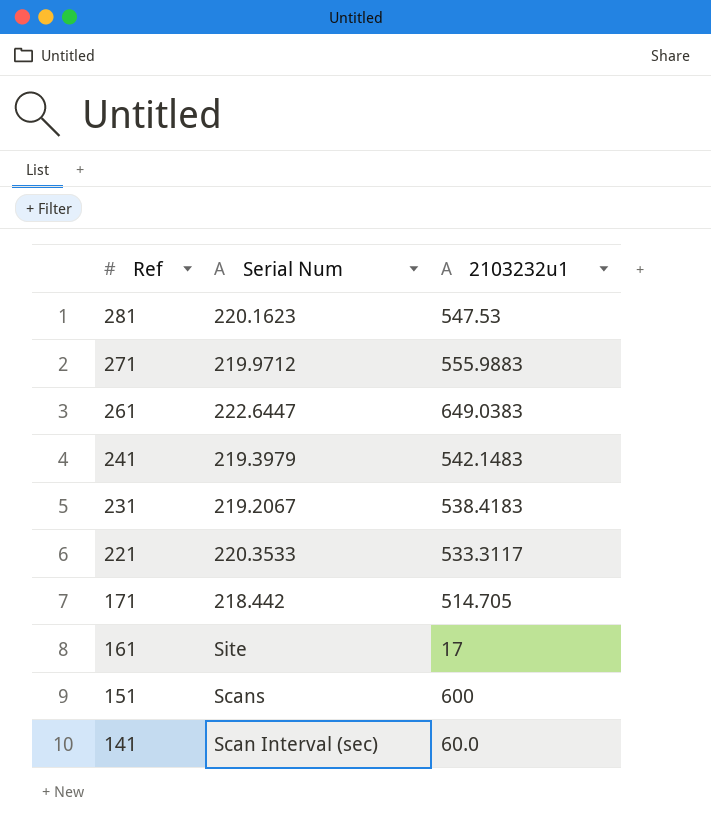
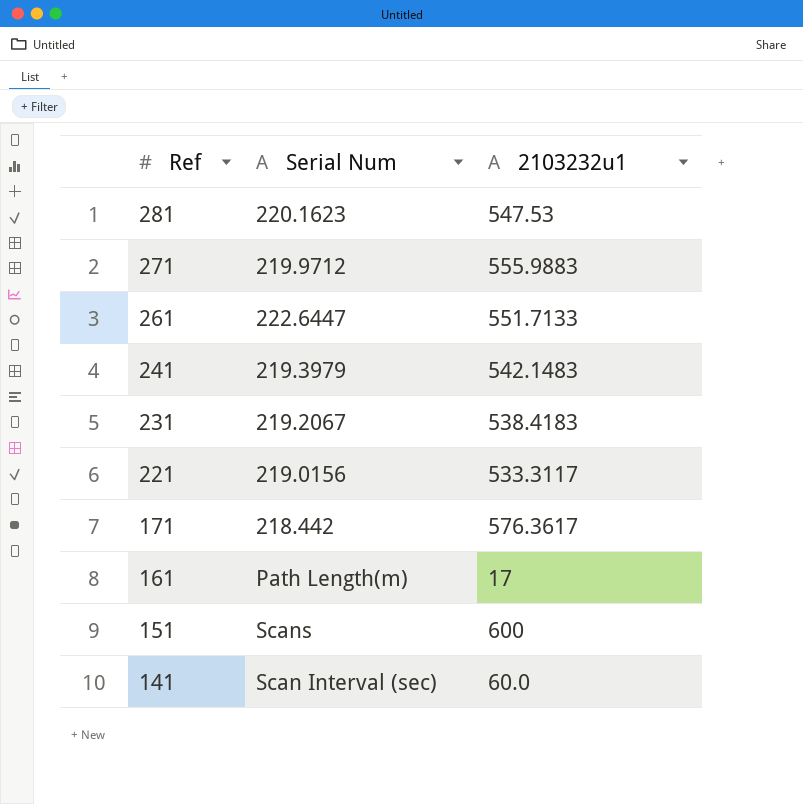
261 | 2103232u1: 649.0383 -> 551.7133
221 | Serial Num: 220.3533 -> 219.0156
171 | 2103232u1: 514.705 -> 576.3617
161 | Serial Num: Site -> Path Length(m)

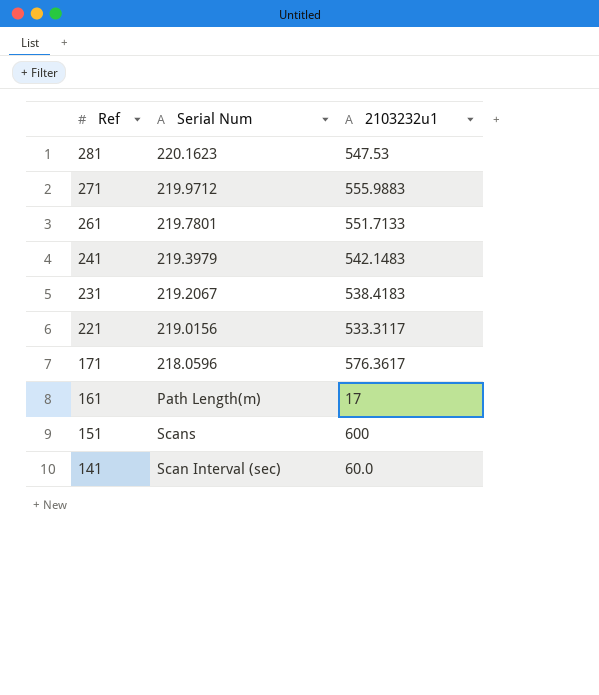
261 | Serial Num: 222.6447 -> 219.7801
171 | Serial Num: 218.442 -> 218.0596

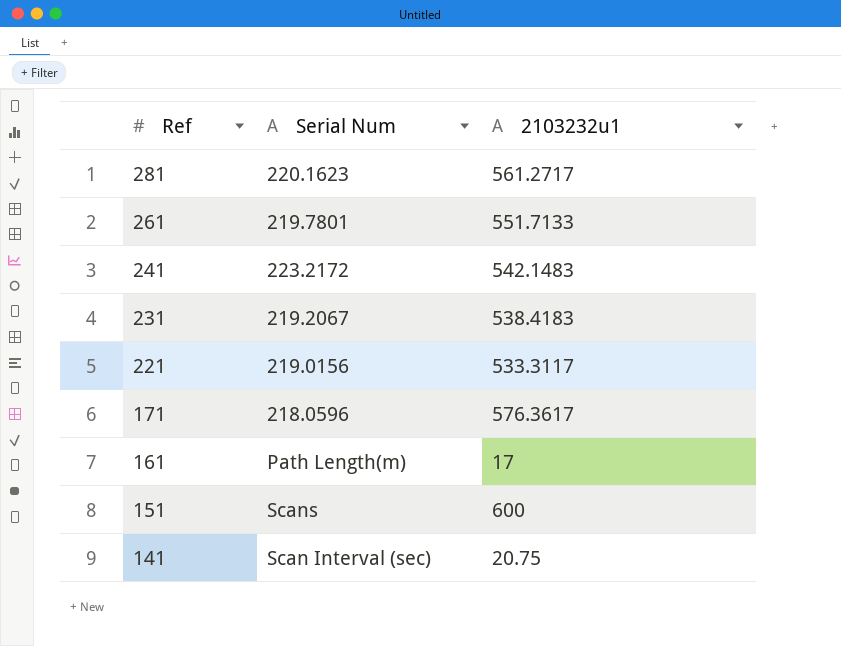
row 271: 219.9712 | 555.9883 -> none
281 | 2103232u1: 547.53 -> 561.2717
241 | Serial Num: 219.3979 -> 223.2172
141 | 2103232u1: 60.0 -> 20.75

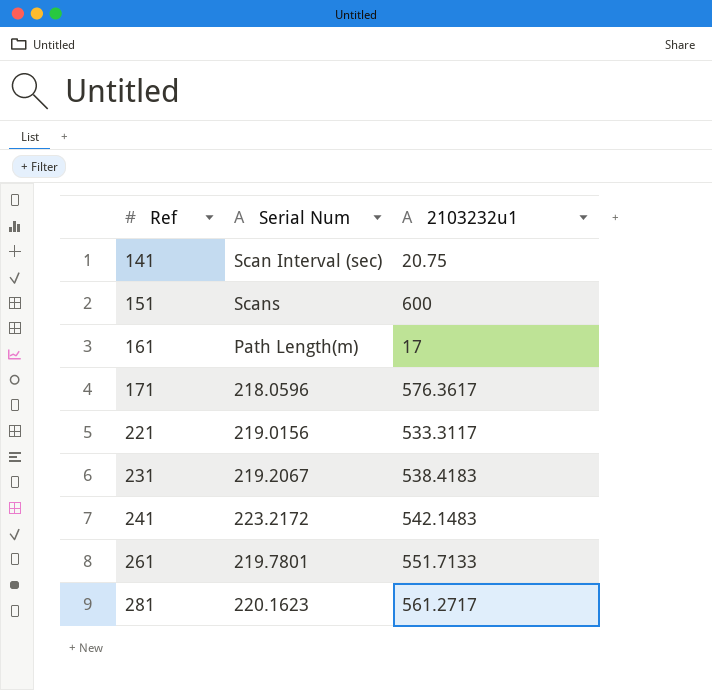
row order: Ref descending -> Ref ascending

